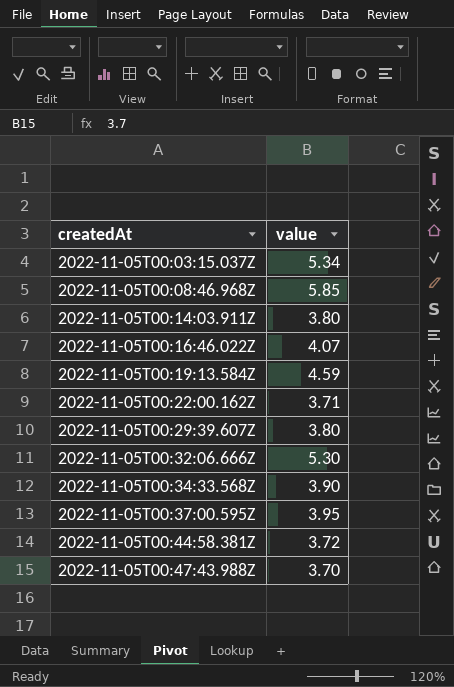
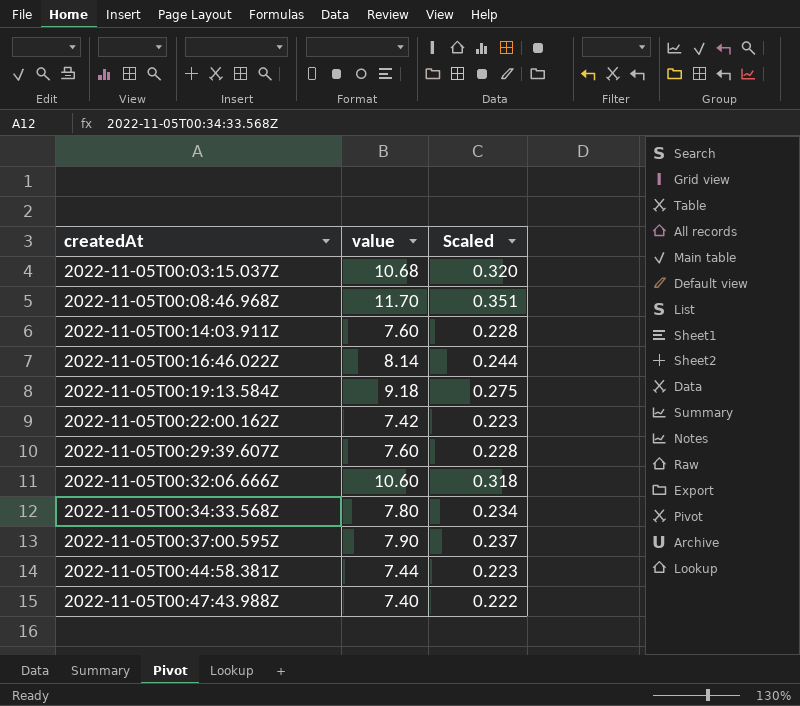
column Scaled | formula: none -> [value] * 0.03
2022-11-05T00:03:15.037Z | value: 5.34 -> 10.68
2022-11-05T00:08:46.968Z | value: 5.85 -> 11.70
2022-11-05T00:14:03.911Z | value: 3.80 -> 7.60
2022-11-05T00:16:46.022Z | value: 4.07 -> 8.14
2022-11-05T00:19:13.584Z | value: 4.59 -> 9.18
2022-11-05T00:22:00.162Z | value: 3.71 -> 7.42
2022-11-05T00:29:39.607Z | value: 3.80 -> 7.60
2022-11-05T00:32:06.666Z | value: 5.30 -> 10.60
2022-11-05T00:34:33.568Z | value: 3.90 -> 7.80
2022-11-05T00:37:00.595Z | value: 3.95 -> 7.90
2022-11-05T00:44:58.381Z | value: 3.72 -> 7.44
2022-11-05T00:47:43.988Z | value: 3.70 -> 7.40

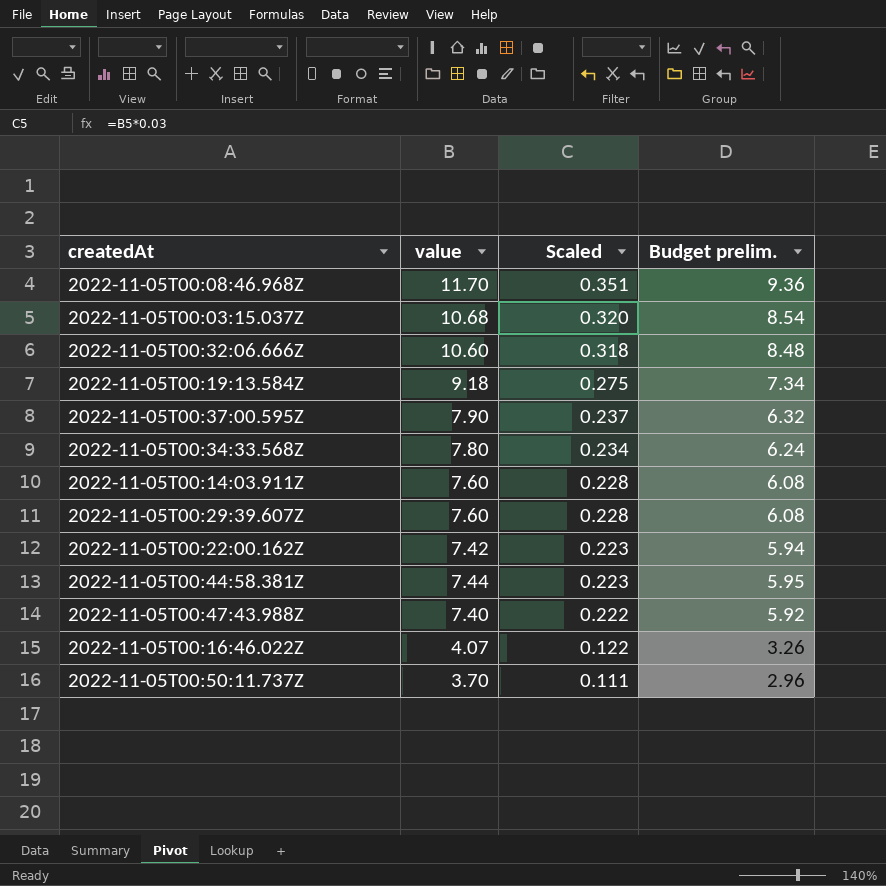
row order: createdAt ascending -> Scaled descending
column Budget prelim. | formula: none -> [value] * 0.8
2022-11-05T00:16:46.022Z | value: 8.14 -> 4.07
2022-11-05T00:16:46.022Z | Scaled: 0.244 -> 0.122
row 2022-11-05T00:50:11.737Z: none -> 3.70 | 0.111 | 2.96

